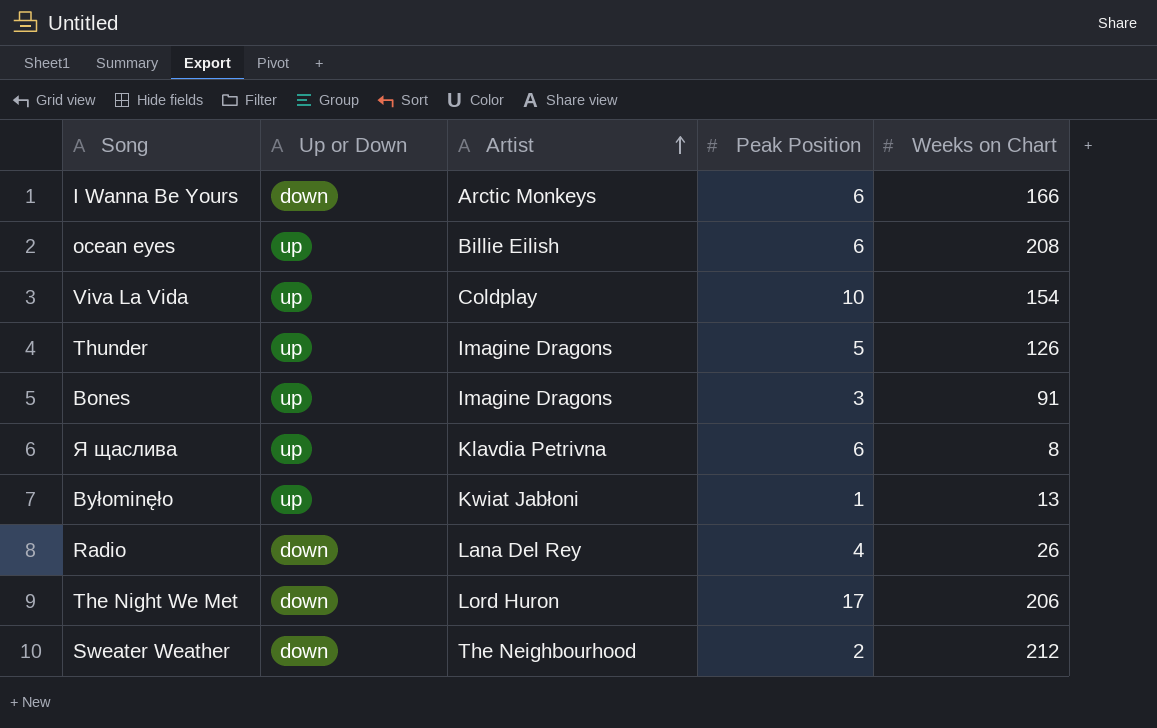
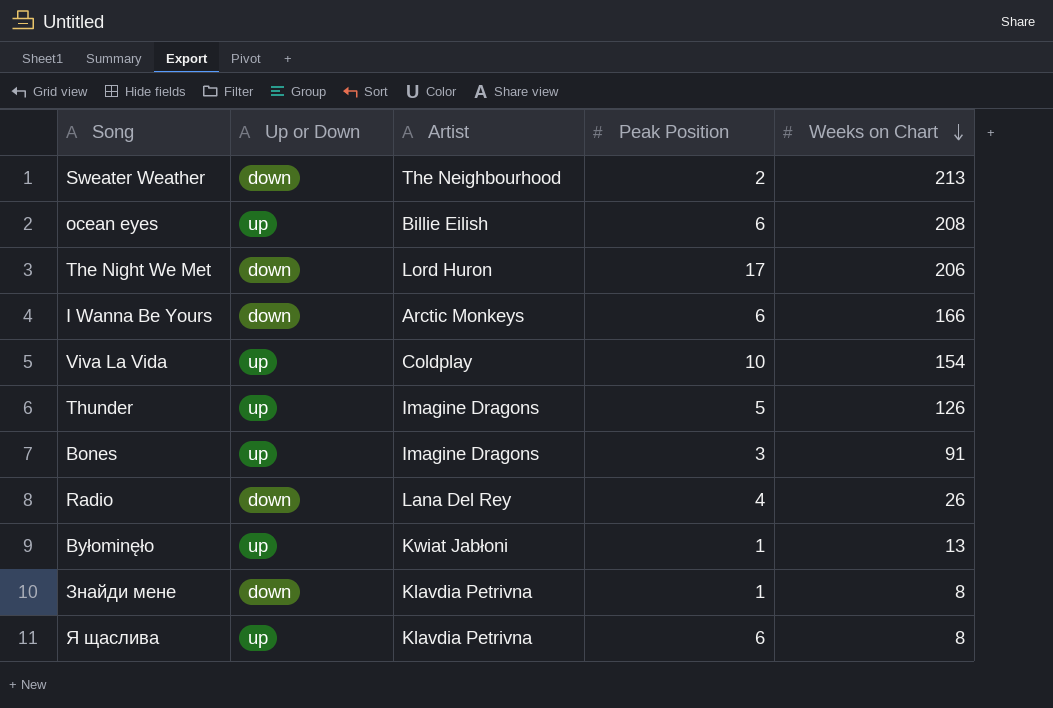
row order: Artist ascending -> Weeks on Chart descending
Sweater Weather | Weeks on Chart: 212 -> 213
row Знайди мене: none -> down | Klavdia Petrivna | 1 | 8

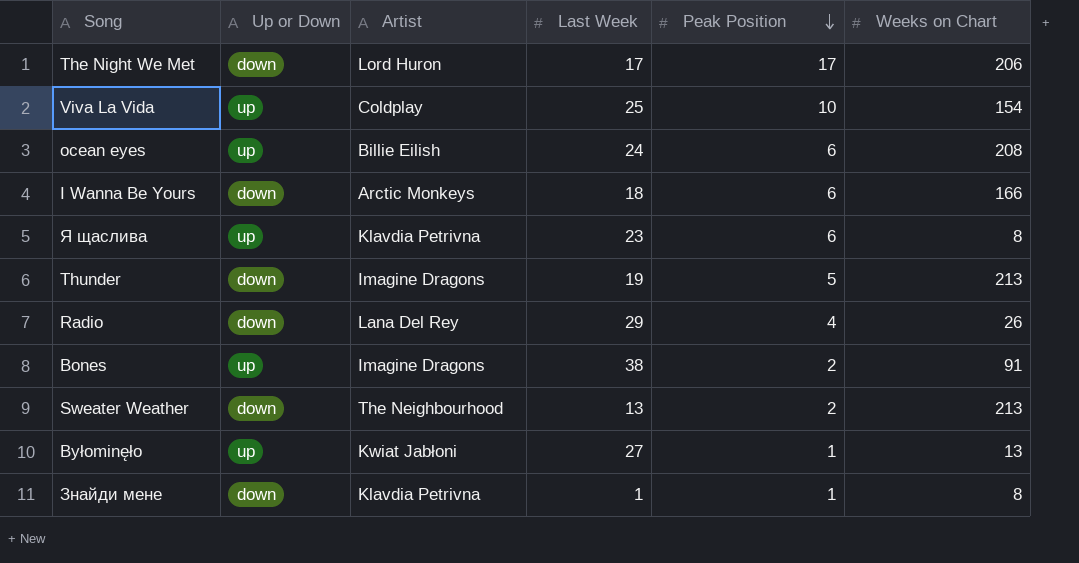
row order: Weeks on Chart descending -> Peak Position descending
column Last Week | position: none -> 4
Thunder | Up or Down: up -> down
Thunder | Weeks on Chart: 126 -> 213
Bones | Peak Position: 3 -> 2

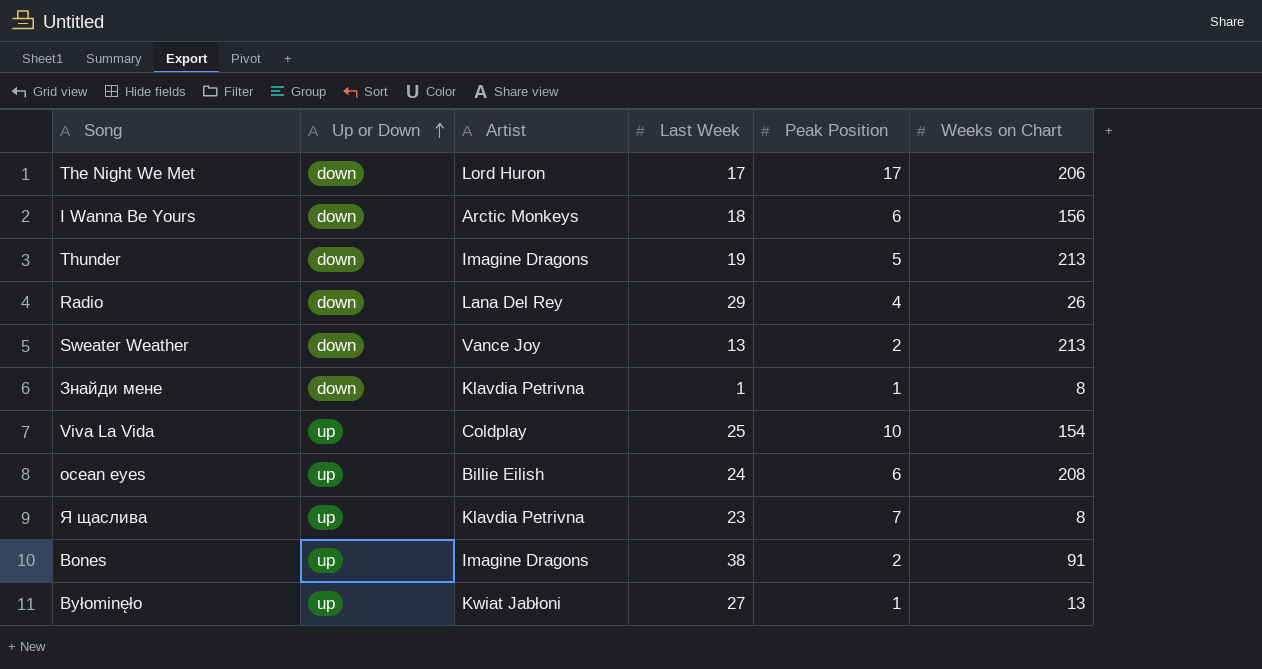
row order: Peak Position descending -> Up or Down ascending
I Wanna Be Yours | Weeks on Chart: 166 -> 156
Sweater Weather | Artist: The Neighbourhood -> Vance Joy
Я щаслива | Peak Position: 6 -> 7

